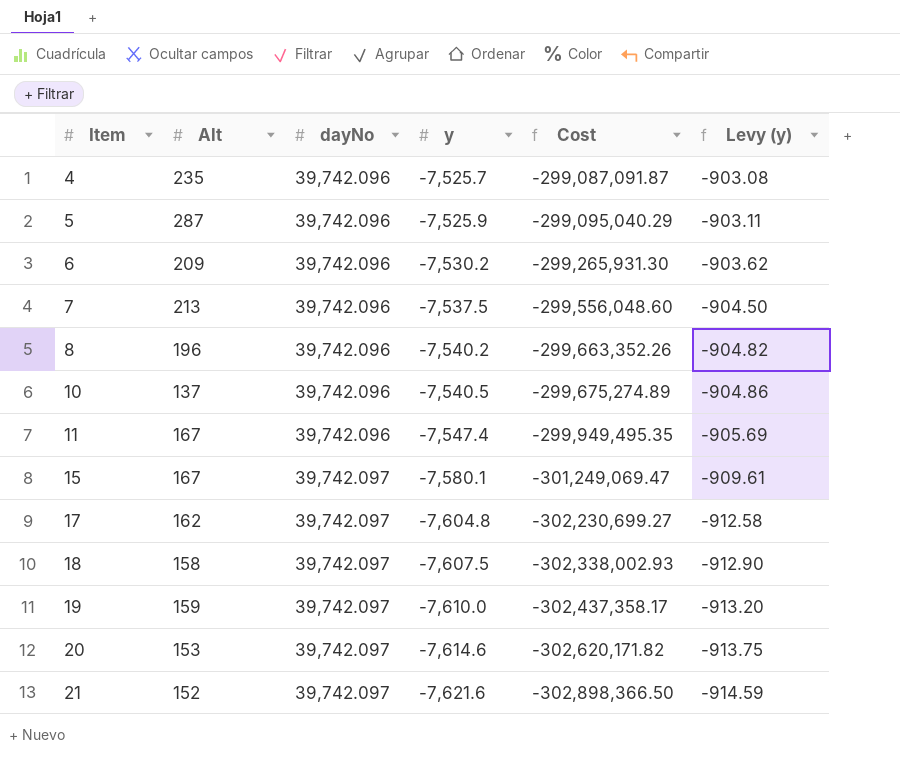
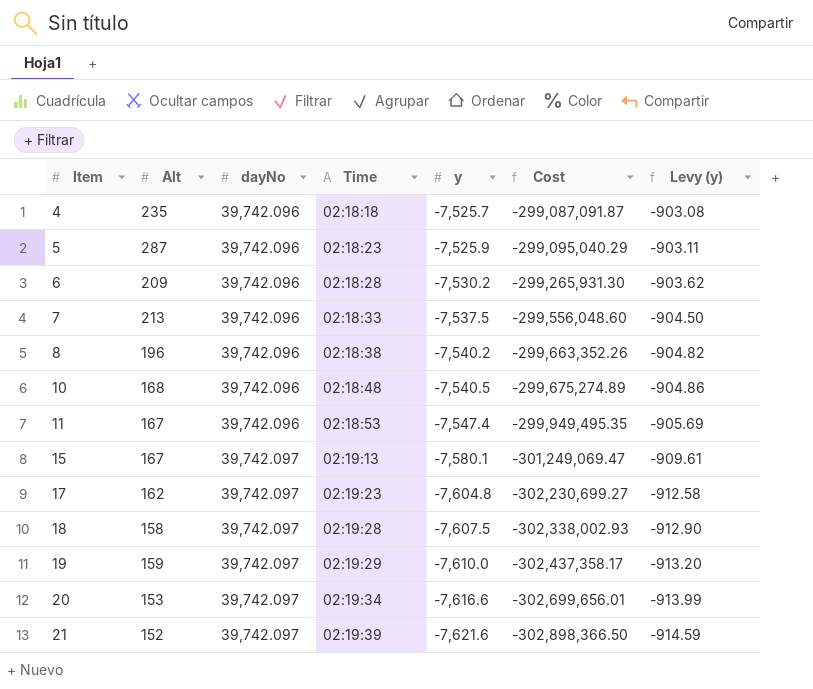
column Time | position: none -> 4
10 | Alt: 137 -> 168
20 | y: -7,614.6 -> -7,616.6
20 | Cost: -302,620,171.82 -> -302,699,656.01
20 | Levy (y): -913.75 -> -913.99

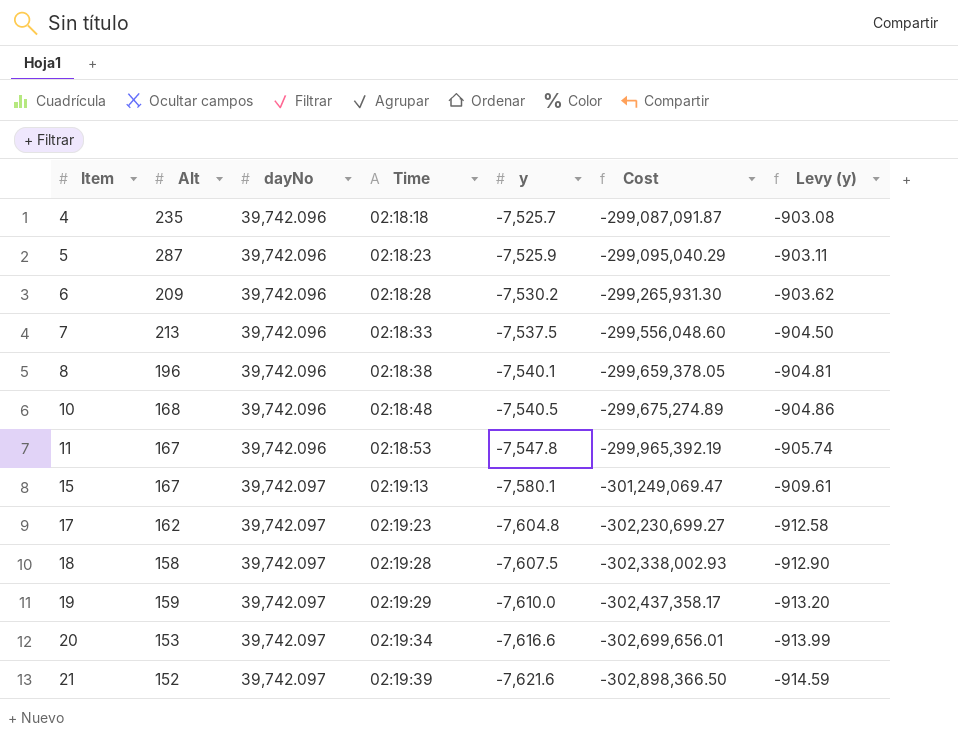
8 | y: -7,540.2 -> -7,540.1
8 | Cost: -299,663,352.26 -> -299,659,378.05
8 | Levy (y): -904.82 -> -904.81
11 | y: -7,547.4 -> -7,547.8
11 | Cost: -299,949,495.35 -> -299,965,392.19
11 | Levy (y): -905.69 -> -905.74

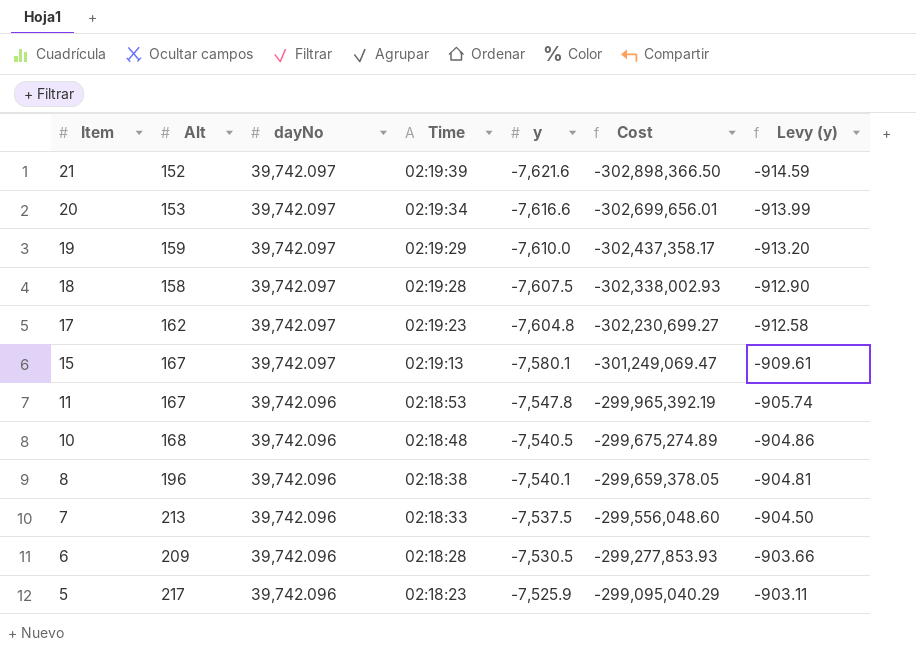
row order: Item ascending -> Item descending
row 4: 235 | 39,742.096 | 02:18:18 | -7,525.7 | -299,087,091.87 | -903.08 -> none
6 | y: -7,530.2 -> -7,530.5
6 | Cost: -299,265,931.30 -> -299,277,853.93
6 | Levy (y): -903.62 -> -903.66
5 | Alt: 287 -> 217

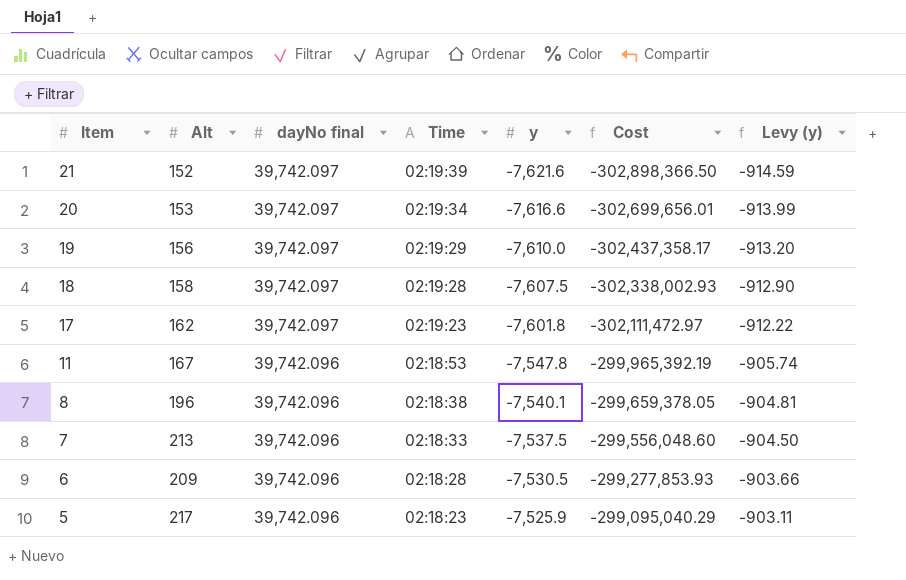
column name: dayNo -> dayNo final
row 15: 167 | 39,742.097 | 02:19:13 | -7,580.1 | -301,249,069.47 | -909.61 -> none
row 10: 168 | 39,742.096 | 02:18:48 | -7,540.5 | -299,675,274.89 | -904.86 -> none
19 | Alt: 159 -> 156
17 | y: -7,604.8 -> -7,601.8
17 | Cost: -302,230,699.27 -> -302,111,472.97
17 | Levy (y): -912.58 -> -912.22

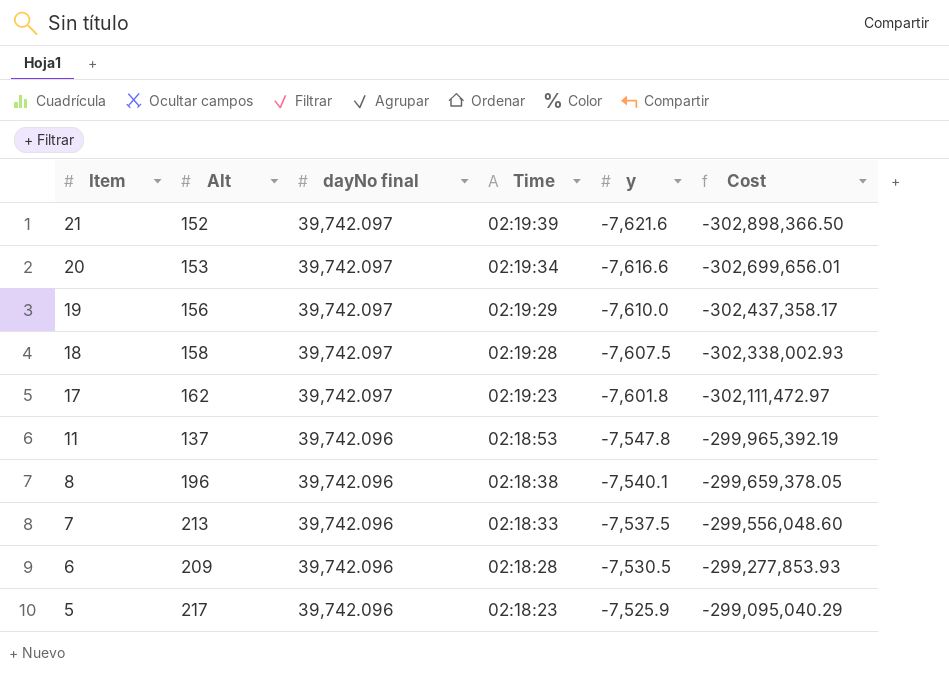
column Levy (y) | formula: [y] * 0.12 -> none
11 | Alt: 167 -> 137

